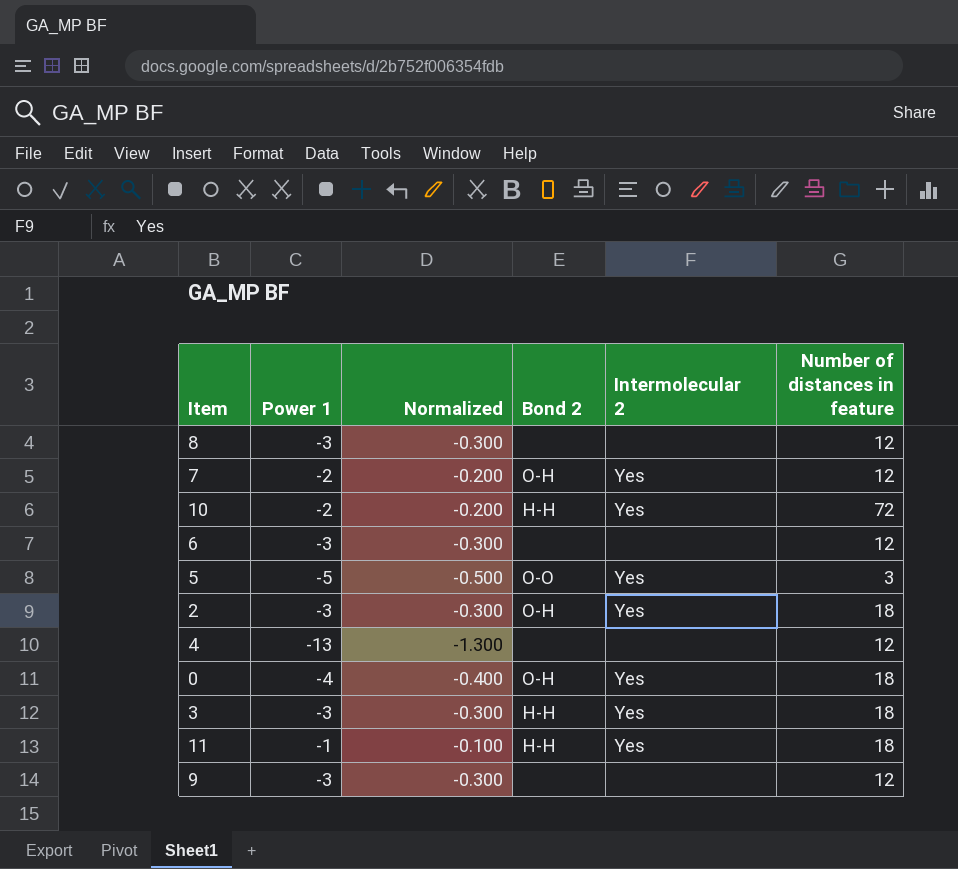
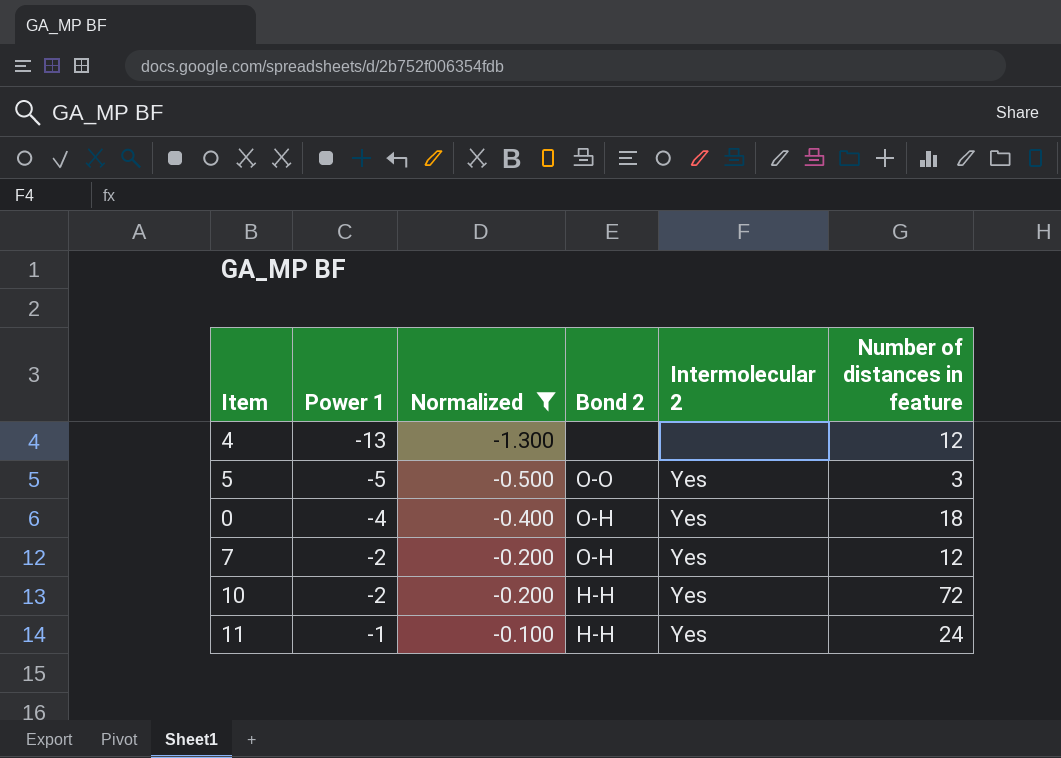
filter: none -> Normalized != -0.300
row order: none -> Power 1 ascending
11 | Number of distances in feature: 18 -> 24

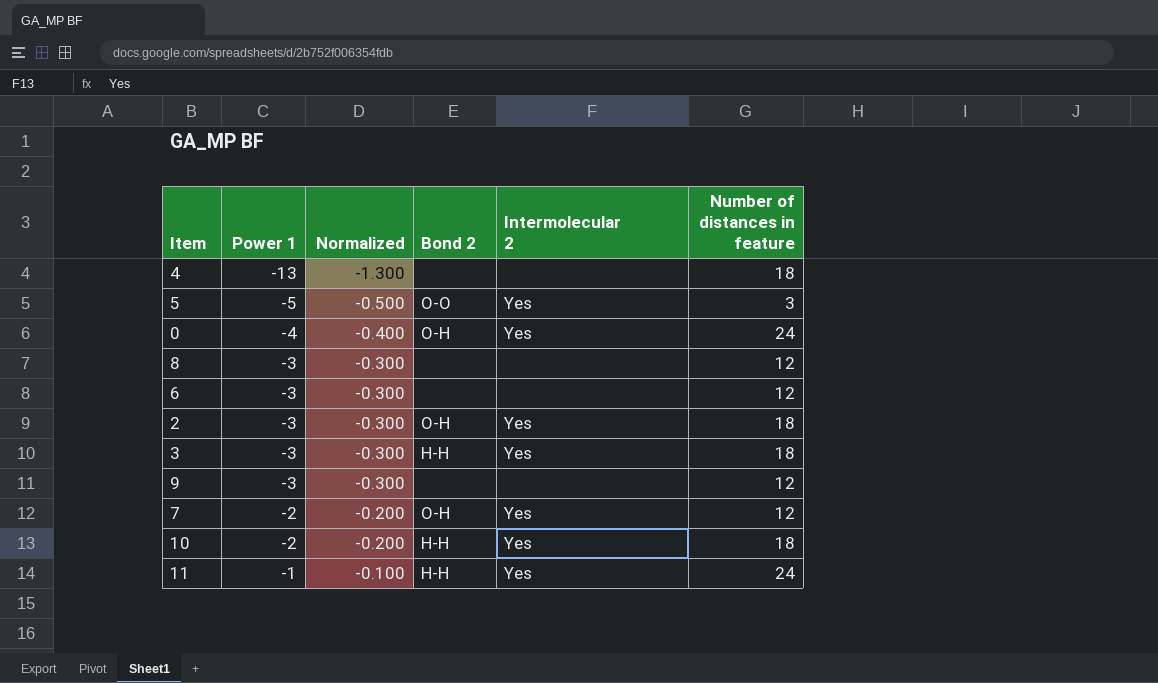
filter: Normalized != -0.300 -> none
4 | Number of distances in feature: 12 -> 18
0 | Number of distances in feature: 18 -> 24
10 | Number of distances in feature: 72 -> 18

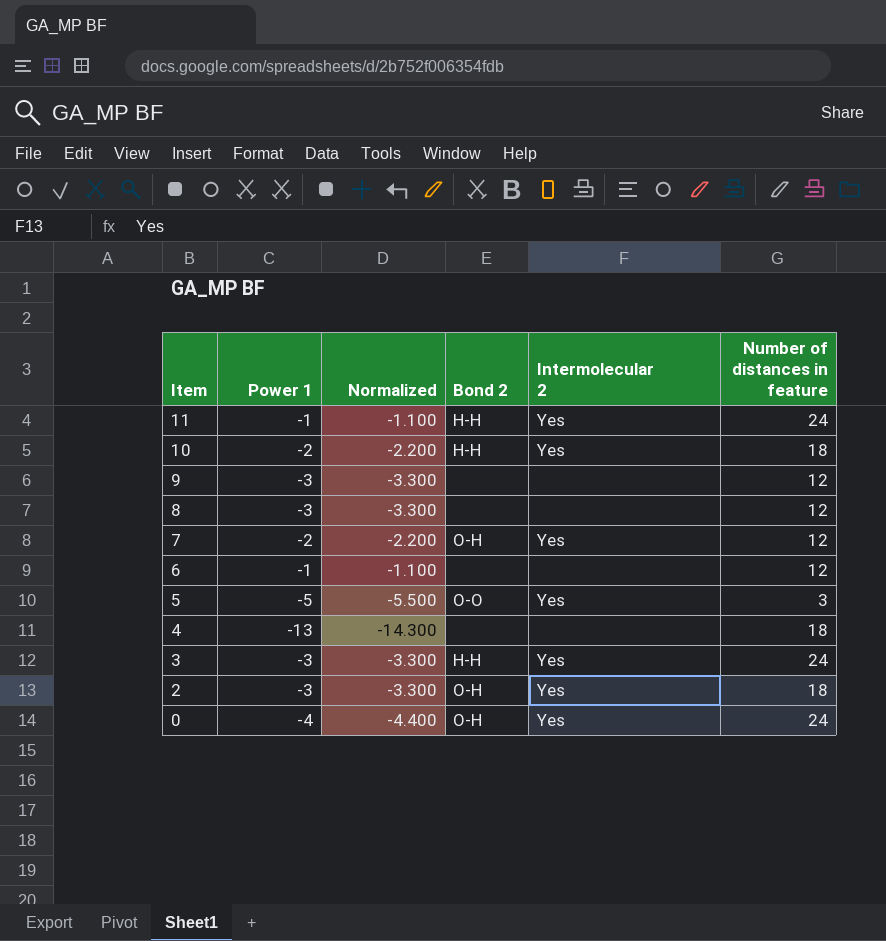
row order: Power 1 ascending -> Item descending
column Normalized | formula: [Power 1] * 0.1 -> [Power 1] * 1.1
6 | Power 1: -3 -> -1
3 | Number of distances in feature: 18 -> 24

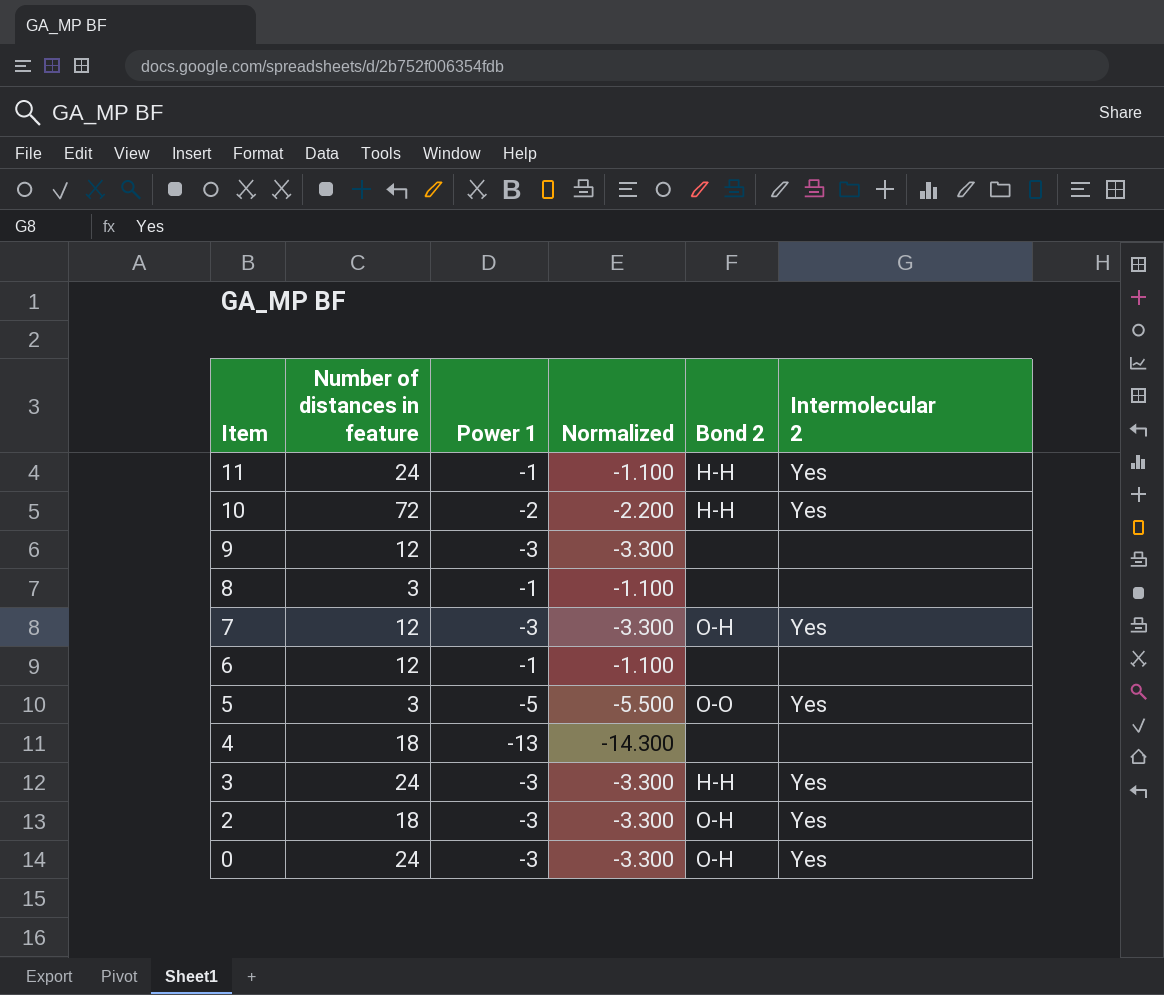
column Number of distances in feature | position: 6 -> 2
10 | Number of distances in feature: 18 -> 72
8 | Number of distances in feature: 12 -> 3
8 | Power 1: -3 -> -1
8 | Normalized: -3.300 -> -1.100
7 | Power 1: -2 -> -3
7 | Normalized: -2.200 -> -3.300
0 | Power 1: -4 -> -3
0 | Normalized: -4.400 -> -3.300

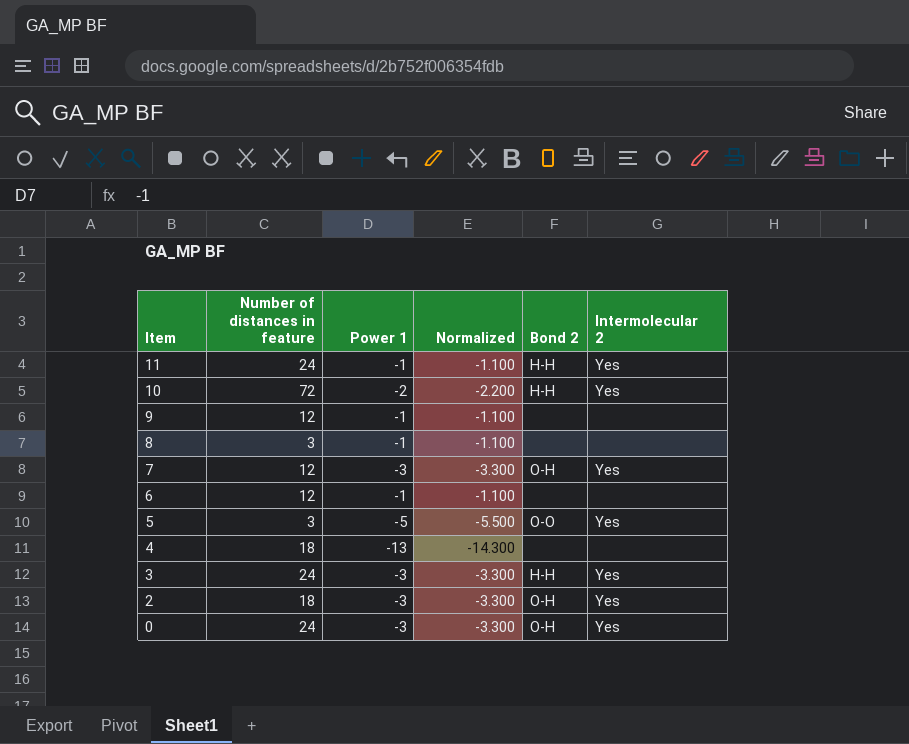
9 | Power 1: -3 -> -1
9 | Normalized: -3.300 -> -1.100

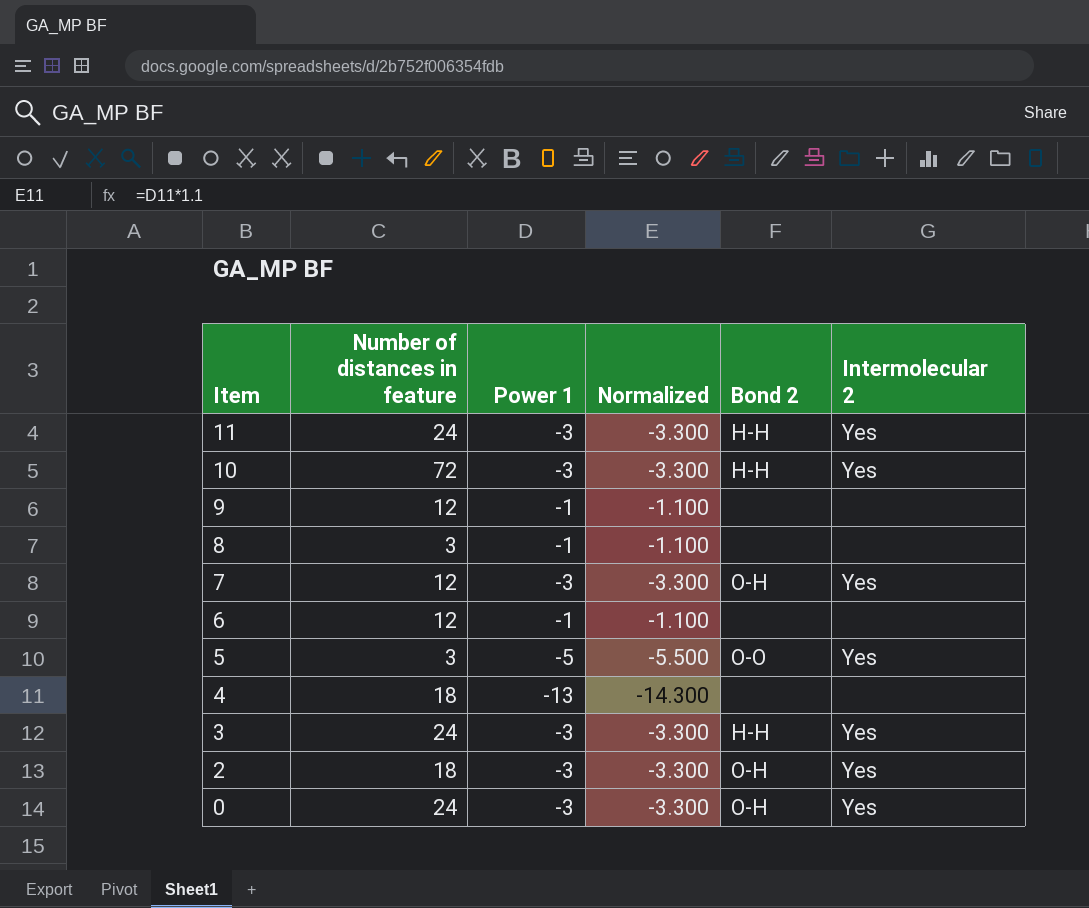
11 | Power 1: -1 -> -3
11 | Normalized: -1.100 -> -3.300
10 | Power 1: -2 -> -3
10 | Normalized: -2.200 -> -3.300

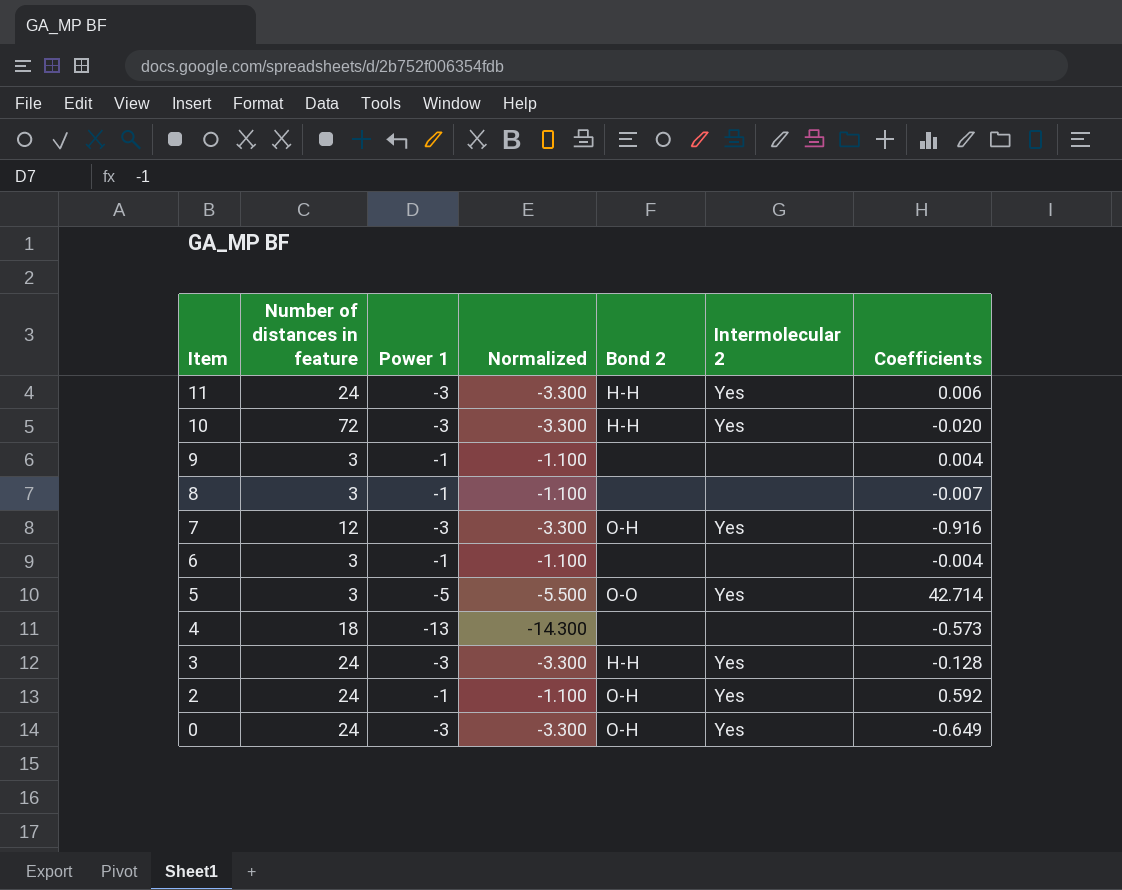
column Coefficients | position: none -> 7
9 | Number of distances in feature: 12 -> 3
6 | Number of distances in feature: 12 -> 3
2 | Number of distances in feature: 18 -> 24
2 | Power 1: -3 -> -1
2 | Normalized: -3.300 -> -1.100

